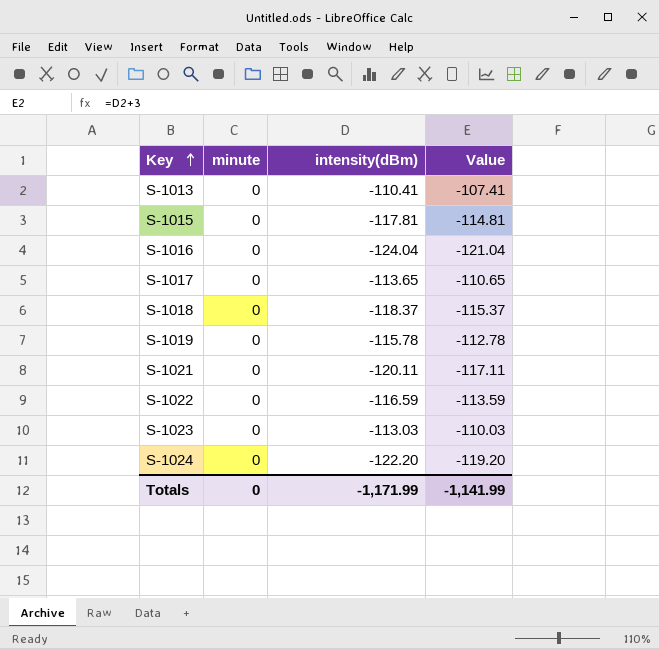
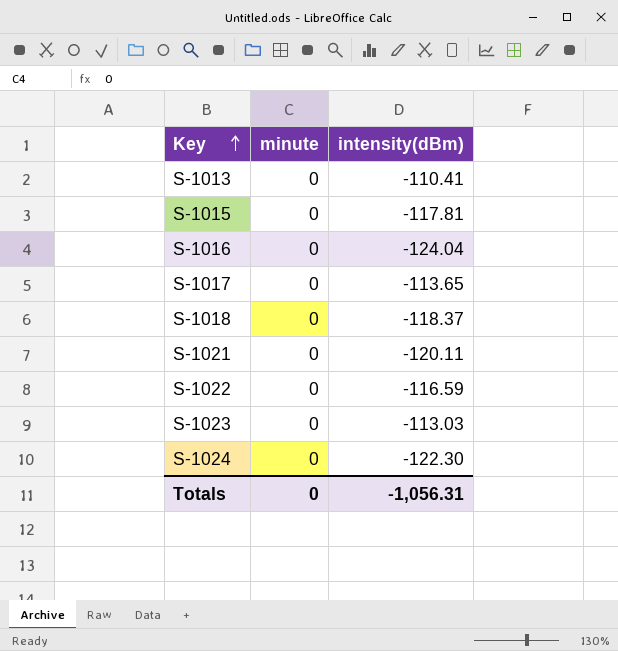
column Value | formula: [intensity(dBm)] + 3 -> none
row S-1019: 0 | -115.78 | -112.78 -> none
S-1024 | intensity(dBm): -122.20 -> -122.30
Totals | intensity(dBm): -1,171.99 -> -1,056.31

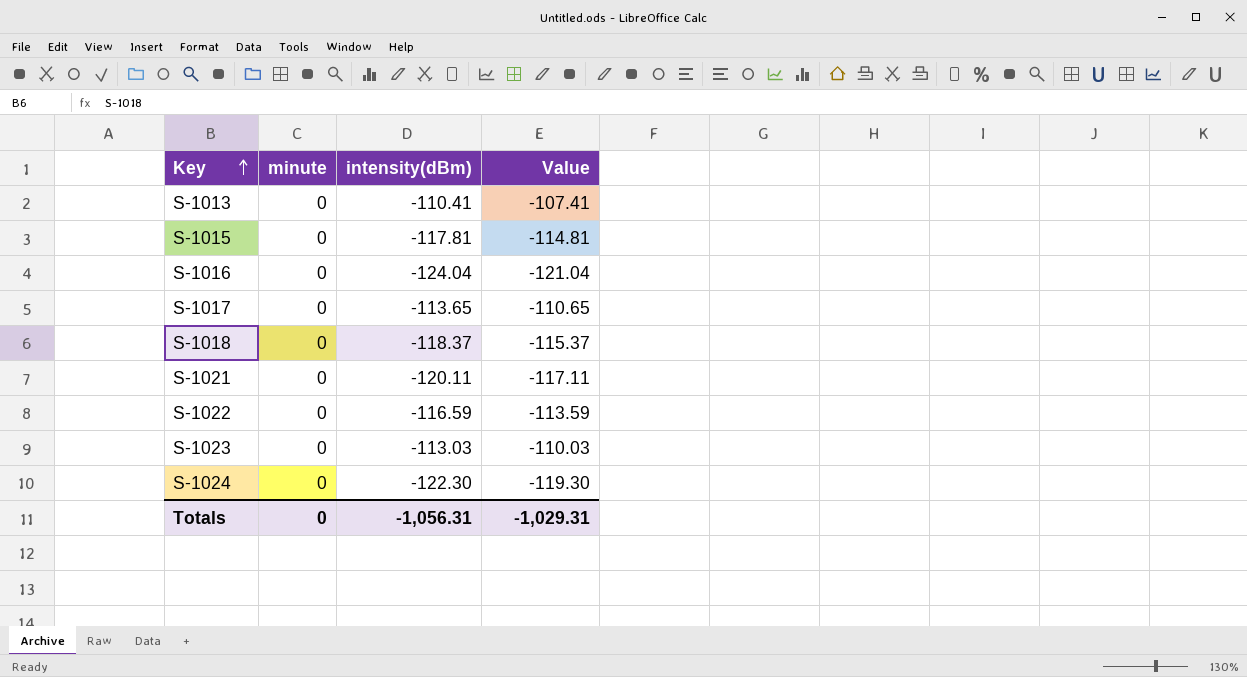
column Value | formula: none -> [intensity(dBm)] + 3

